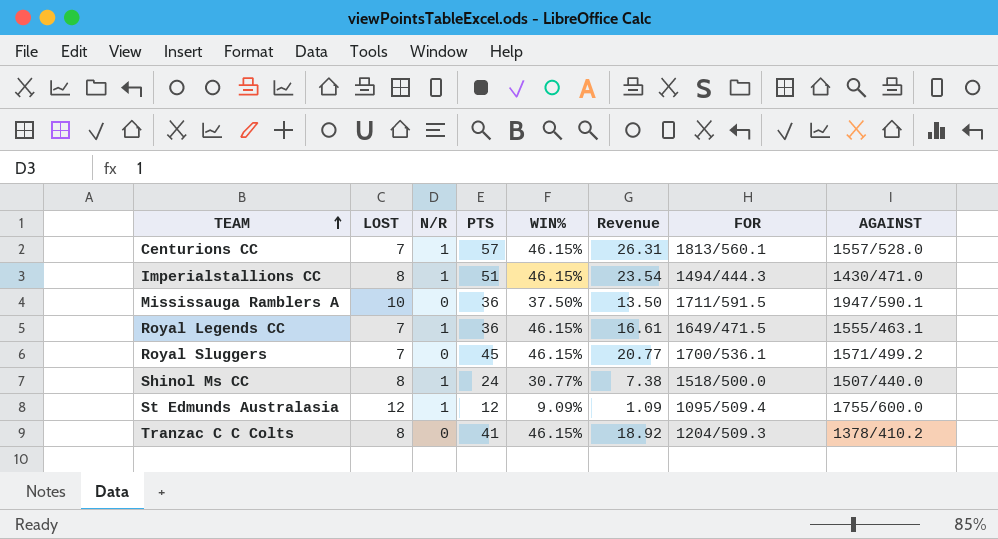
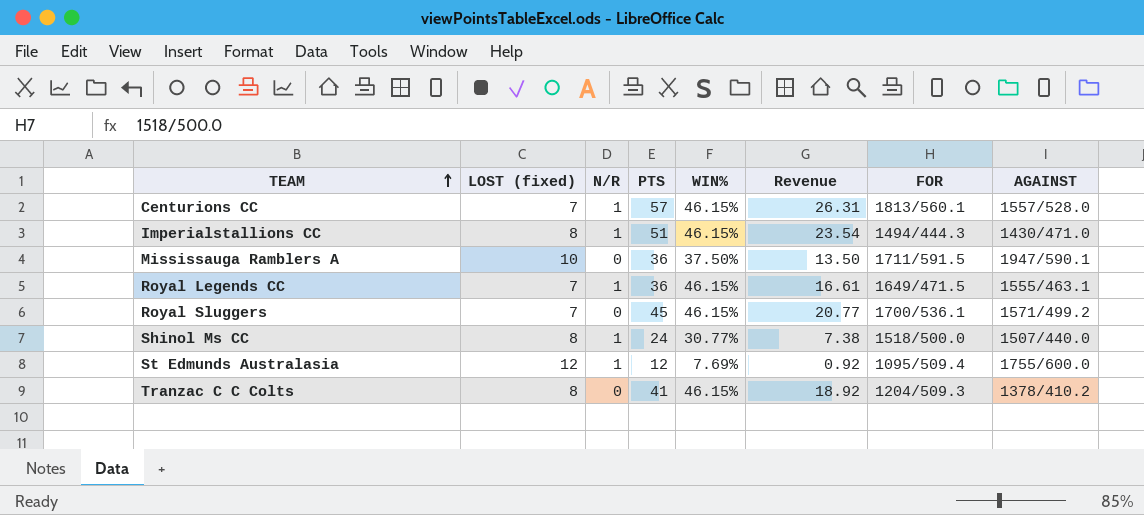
column name: LOST -> LOST (fixed)
St Edmunds Australasia | WIN%: 9.09% -> 7.69%
St Edmunds Australasia | Revenue: 1.09 -> 0.92

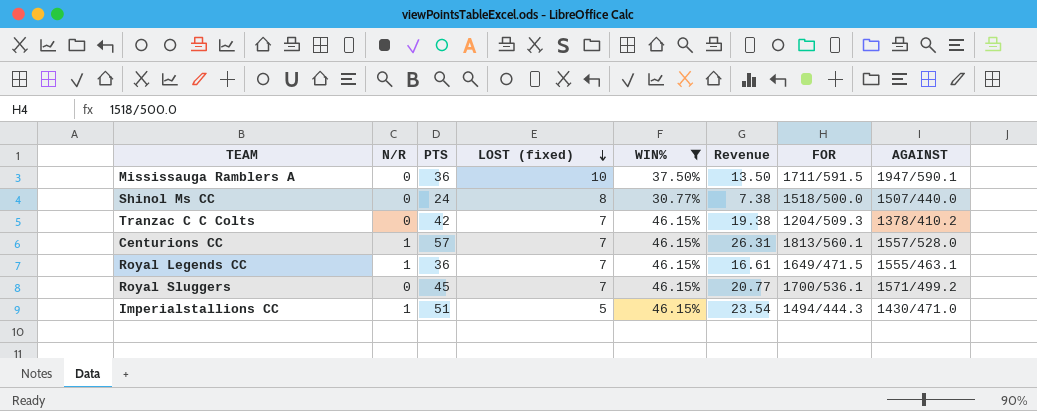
filter: none -> WIN% != 7.69%
row order: TEAM ascending -> LOST (fixed) descending
column LOST (fixed) | position: 2 -> 4
Shinol Ms CC | N/R: 1 -> 0
Tranzac C C Colts | PTS: 41 -> 42
Tranzac C C Colts | LOST (fixed): 8 -> 7
Tranzac C C Colts | Revenue: 18.92 -> 19.38
Imperialstallions CC | LOST (fixed): 8 -> 5

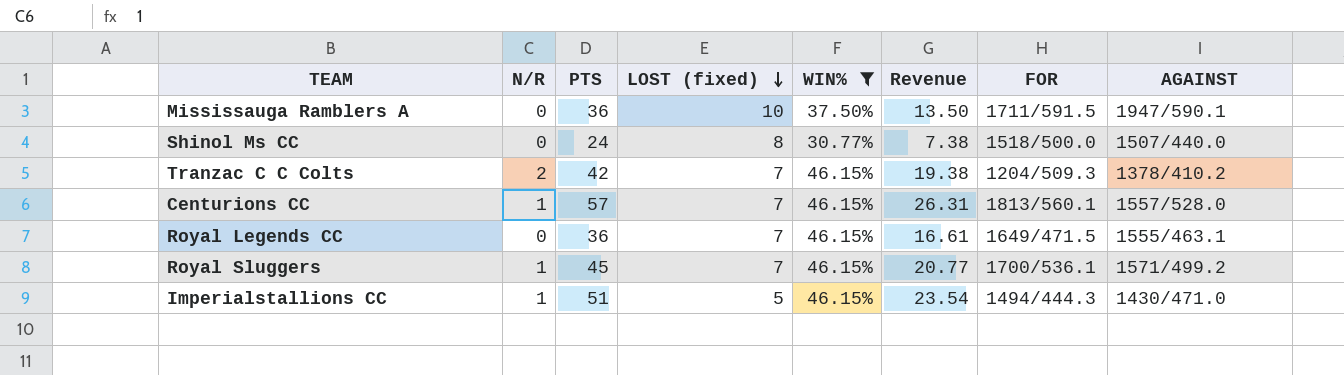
Tranzac C C Colts | N/R: 0 -> 2
Royal Legends CC | N/R: 1 -> 0
Royal Sluggers | N/R: 0 -> 1

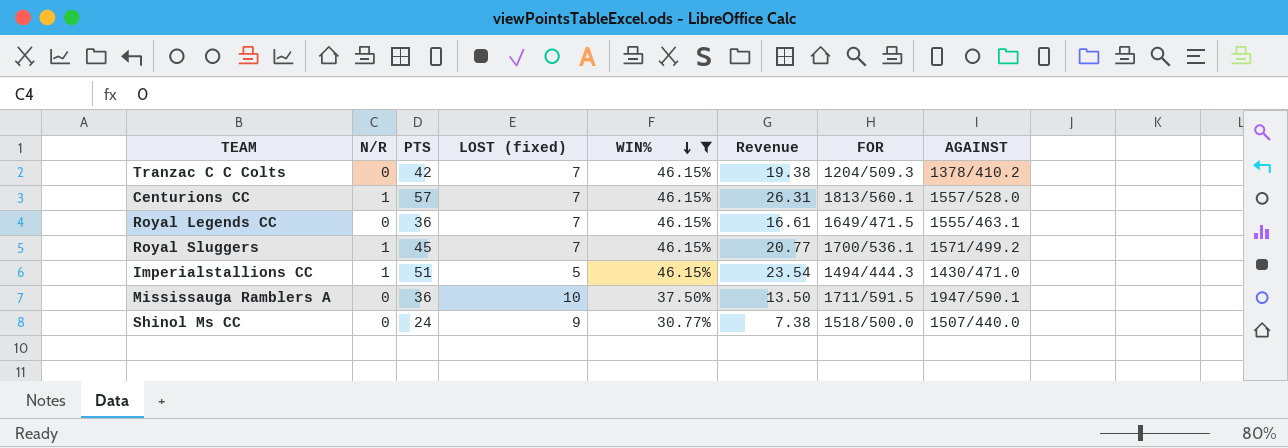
row order: LOST (fixed) descending -> WIN% descending
Tranzac C C Colts | N/R: 2 -> 0
Shinol Ms CC | LOST (fixed): 8 -> 9

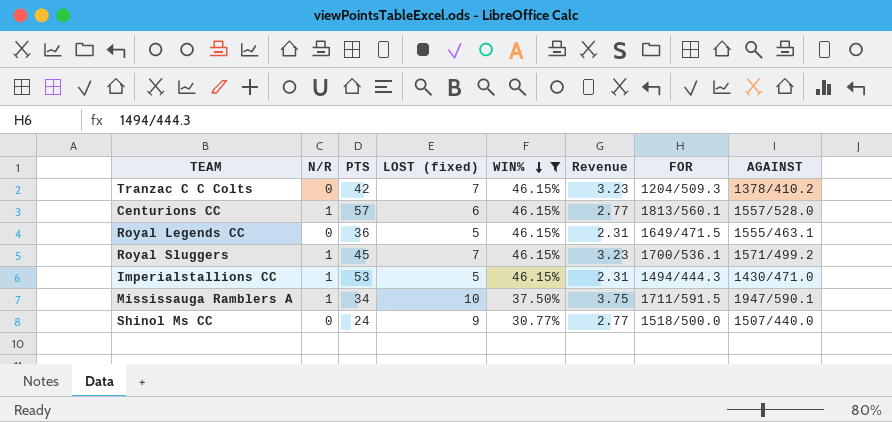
column Revenue | formula: [PTS] * [WIN%] -> [LOST (fixed)] * [WIN%]
Centurions CC | LOST (fixed): 7 -> 6
Royal Legends CC | LOST (fixed): 7 -> 5
Imperialstallions CC | PTS: 51 -> 53
Mississauga Ramblers A | N/R: 0 -> 1
Mississauga Ramblers A | PTS: 36 -> 34

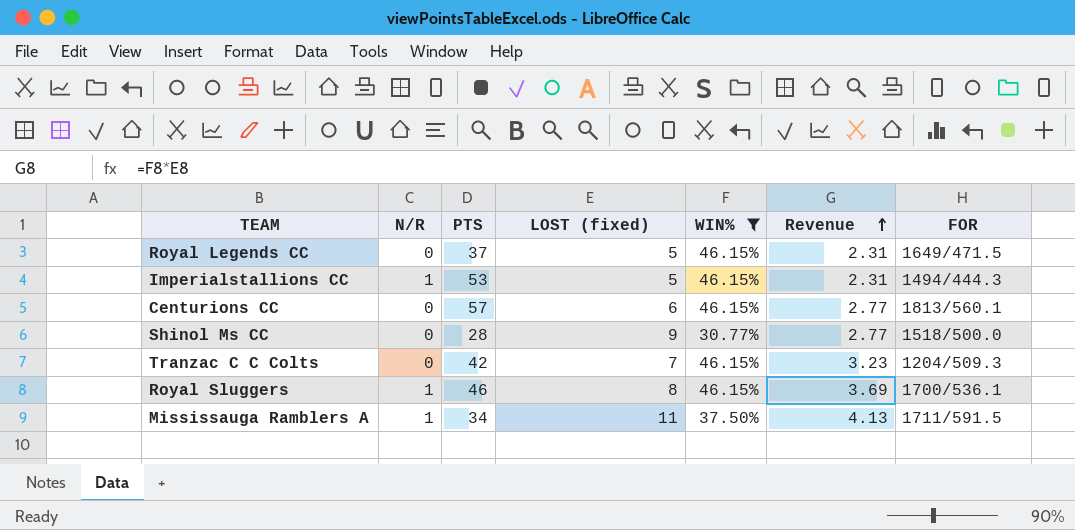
row order: WIN% descending -> Revenue ascending
column AGAINST | position: 8 -> none
Royal Legends CC | PTS: 36 -> 37
Centurions CC | N/R: 1 -> 0
Shinol Ms CC | PTS: 24 -> 28
Royal Sluggers | PTS: 45 -> 46
Royal Sluggers | LOST (fixed): 7 -> 8
Royal Sluggers | Revenue: 3.23 -> 3.69
Mississauga Ramblers A | LOST (fixed): 10 -> 11
Mississauga Ramblers A | Revenue: 3.75 -> 4.13

